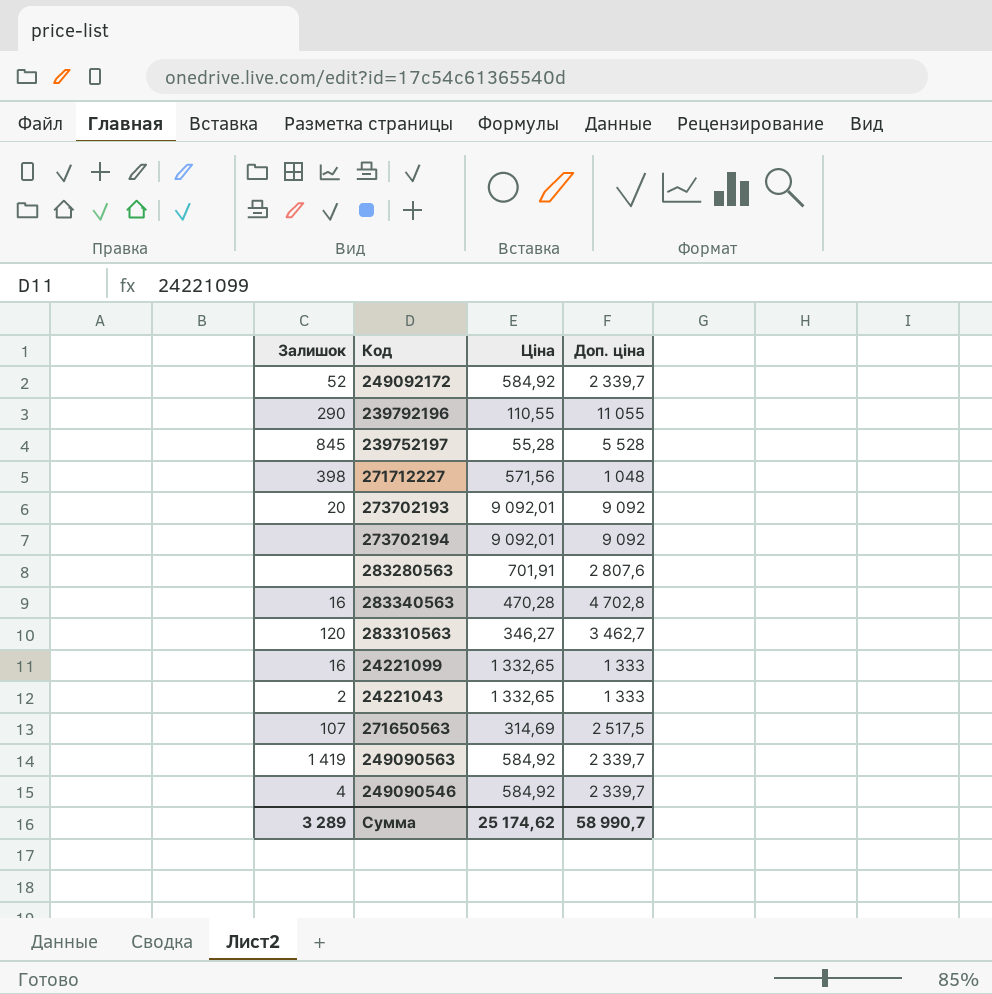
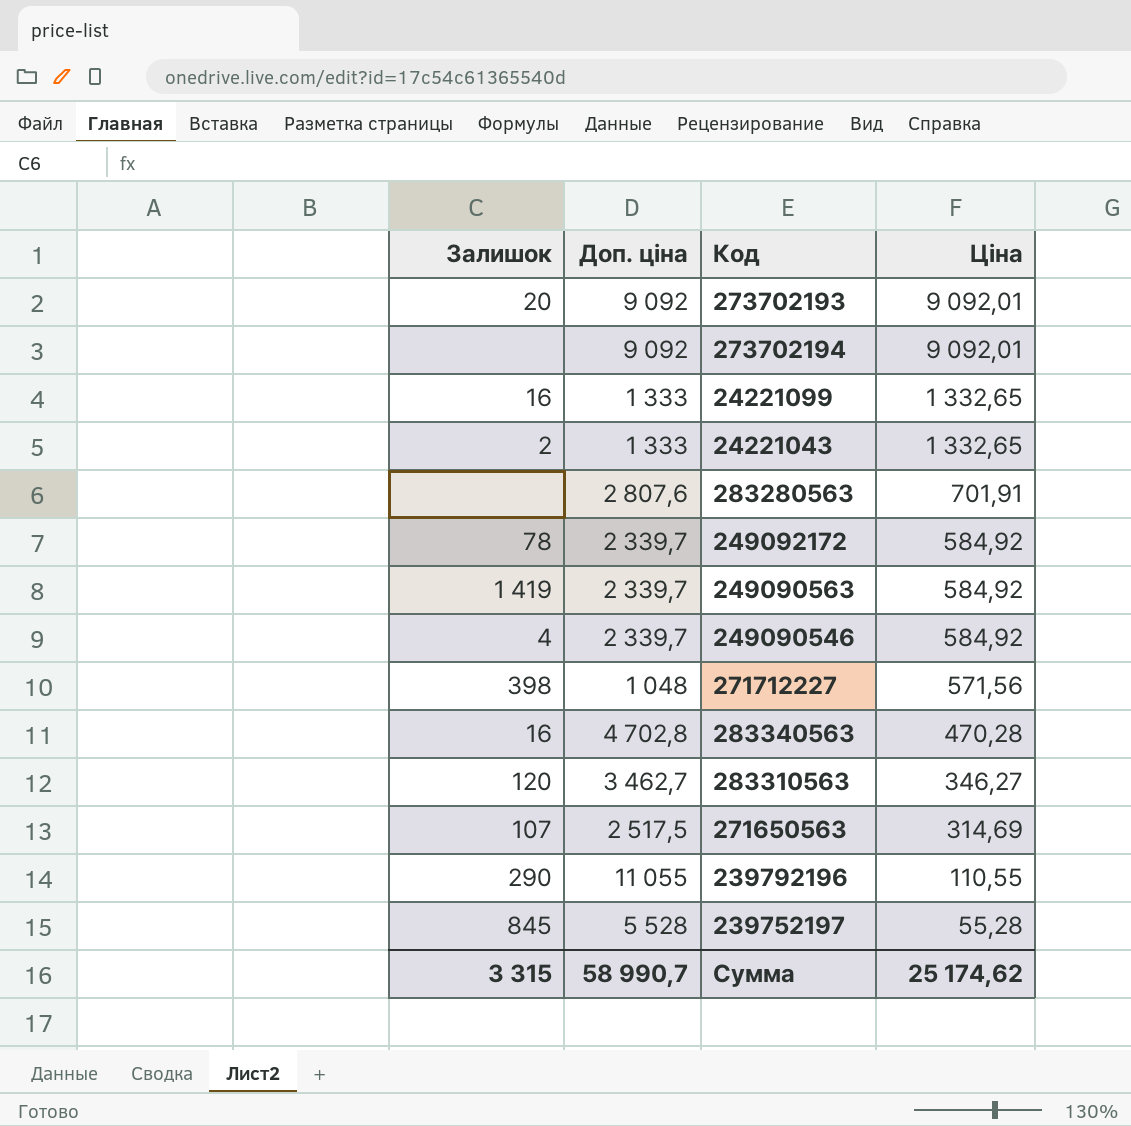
row order: none -> Ціна descending
column Доп. ціна | position: 4 -> 2
249092172 | Залишок: 52 -> 78
Сумма | Залишок: 3 289 -> 3 315

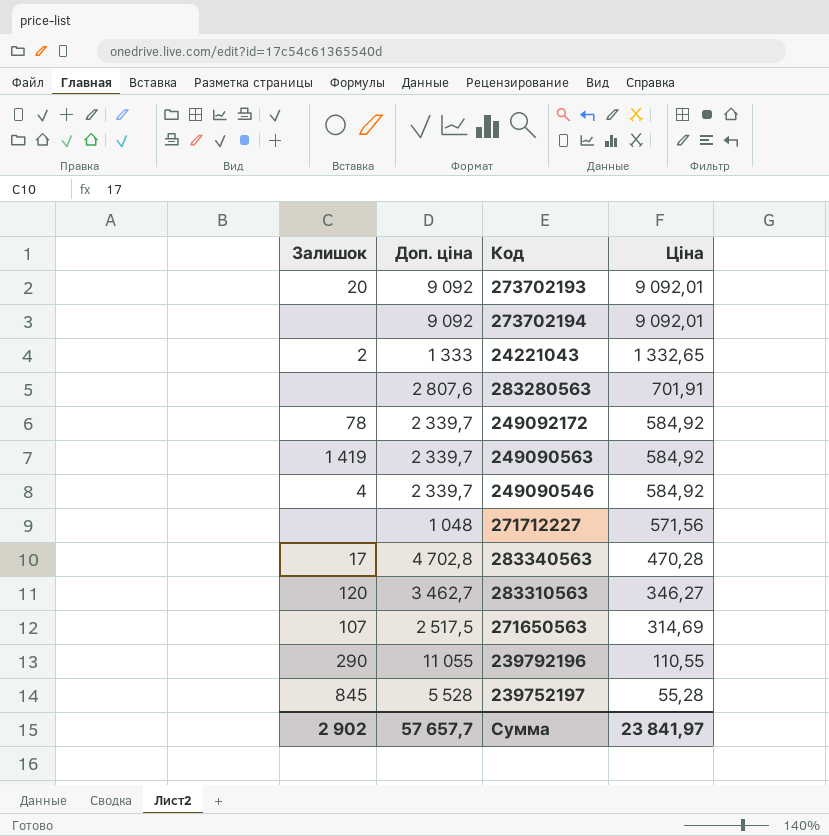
row 24221099: 16 | 1 333 | 1 332,65 -> none
271712227 | Залишок: 398 -> none
283340563 | Залишок: 16 -> 17
Сумма | Залишок: 3 315 -> 2 902
Сумма | Доп. ціна: 58 990,7 -> 57 657,7
Сумма | Ціна: 25 174,62 -> 23 841,97

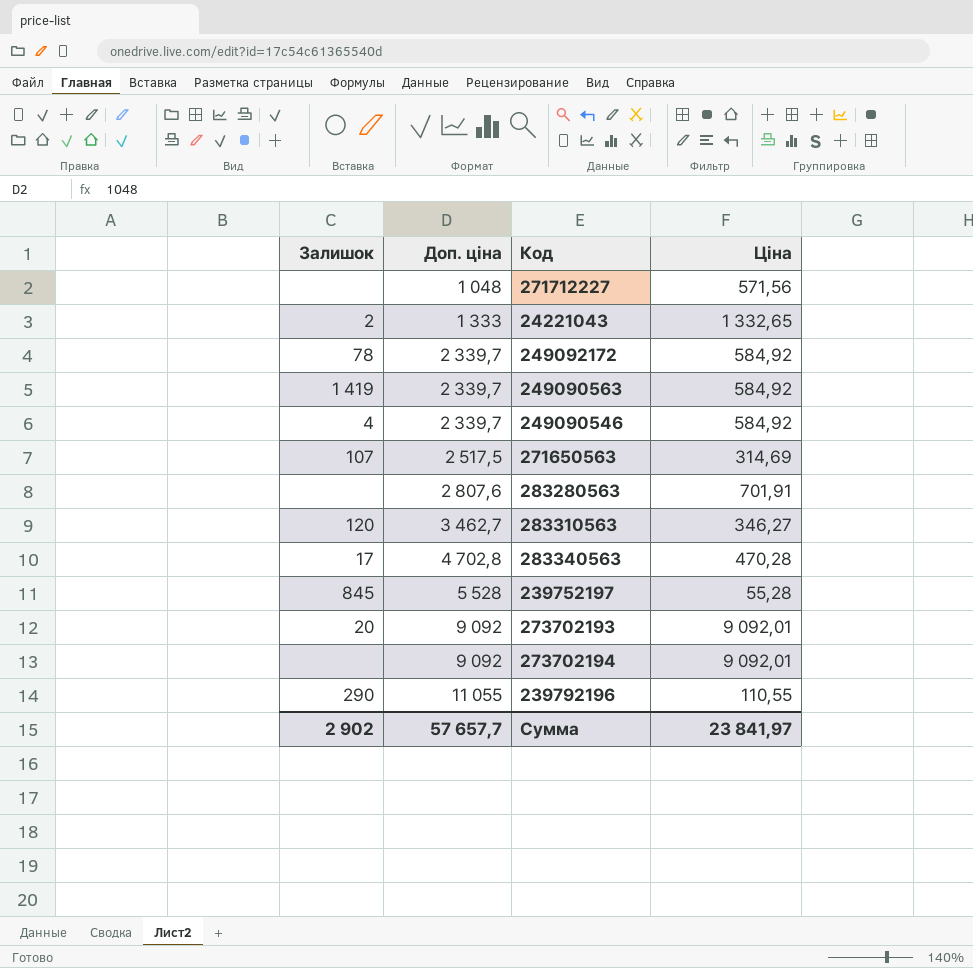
row order: Ціна descending -> Доп. ціна ascending

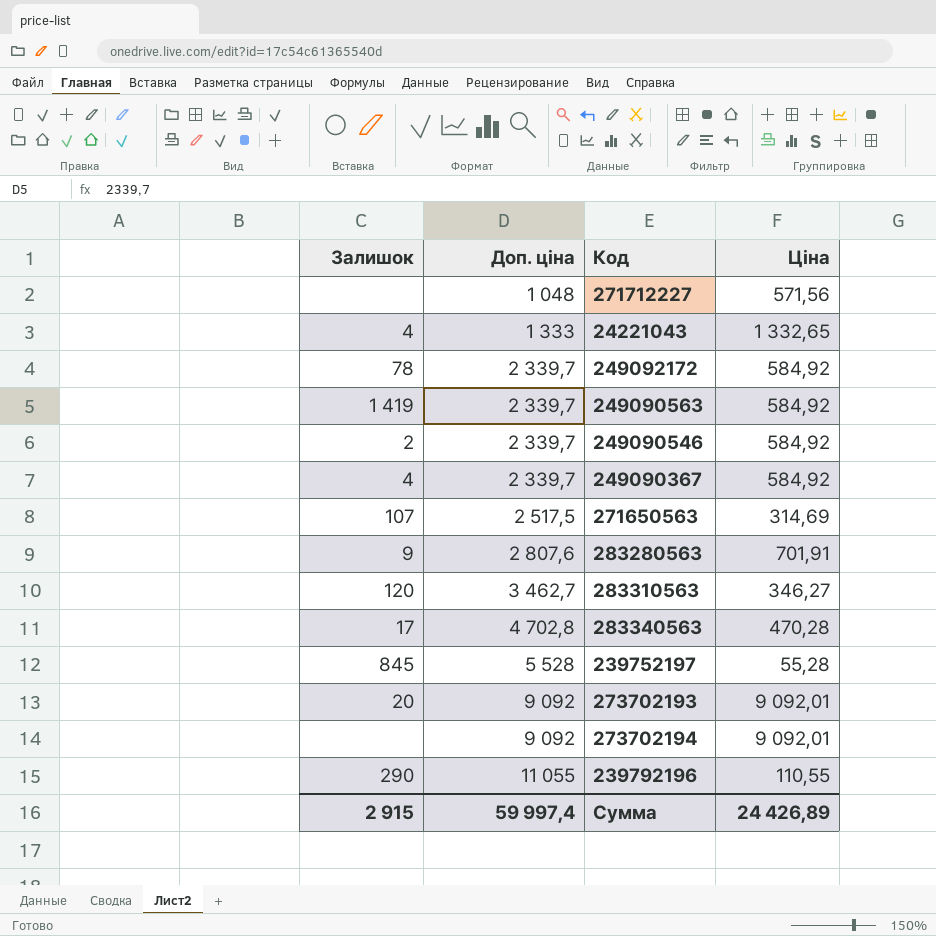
24221043 | Залишок: 2 -> 4
249090546 | Залишок: 4 -> 2
row 249090367: none -> 4 | 2 339,7 | 584,92
283280563 | Залишок: none -> 9
Сумма | Залишок: 2 902 -> 2 915
Сумма | Доп. ціна: 57 657,7 -> 59 997,4
Сумма | Ціна: 23 841,97 -> 24 426,89

